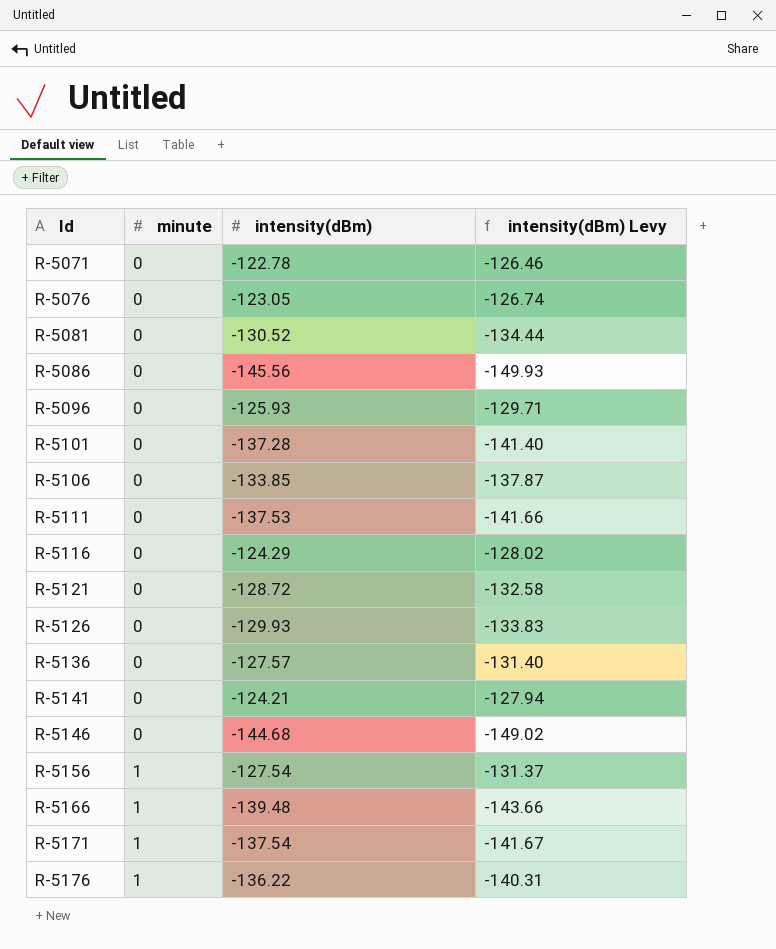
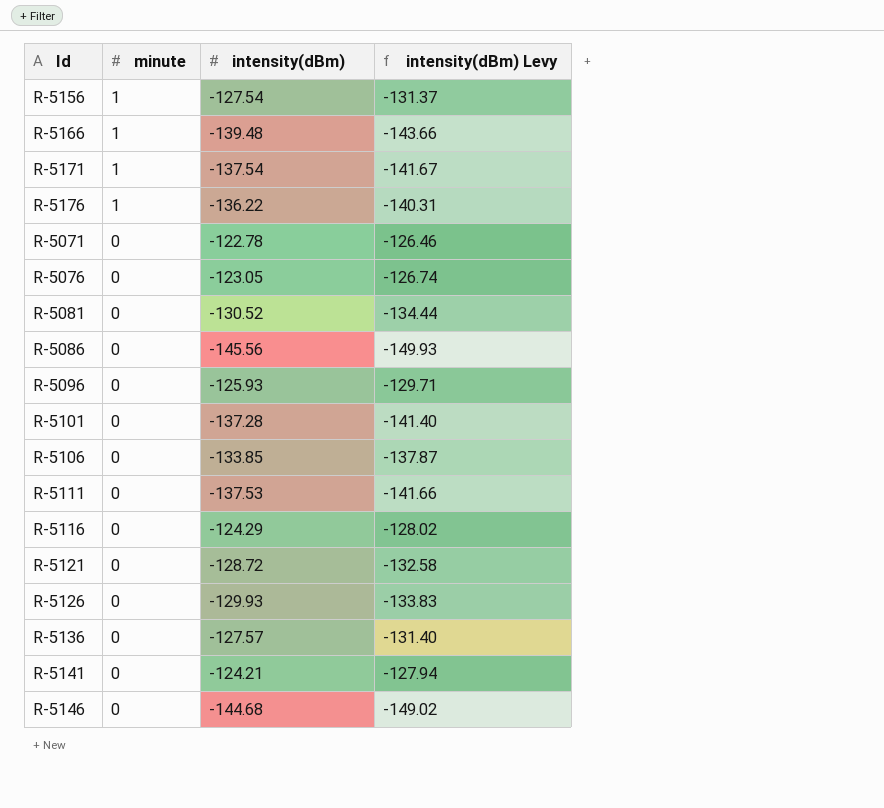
row order: Id ascending -> minute descending

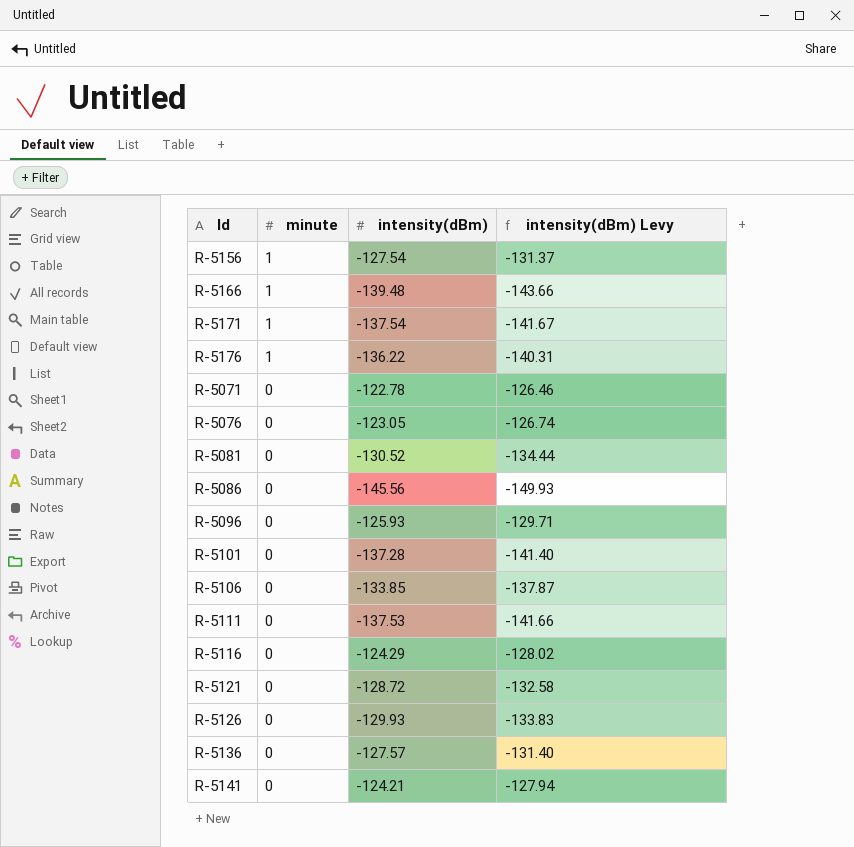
row R-5146: 0 | -144.68 | -149.02 -> none

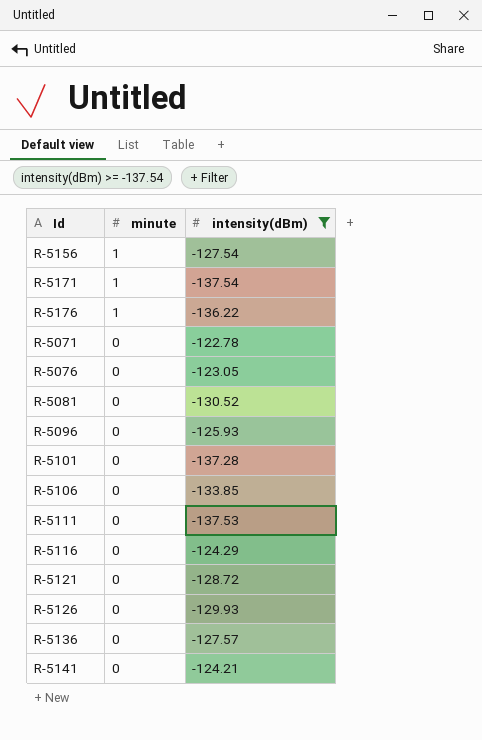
filter: none -> intensity(dBm) >= -137.54
column intensity(dBm) Levy | formula: [intensity(dBm)] * 1.03 -> none

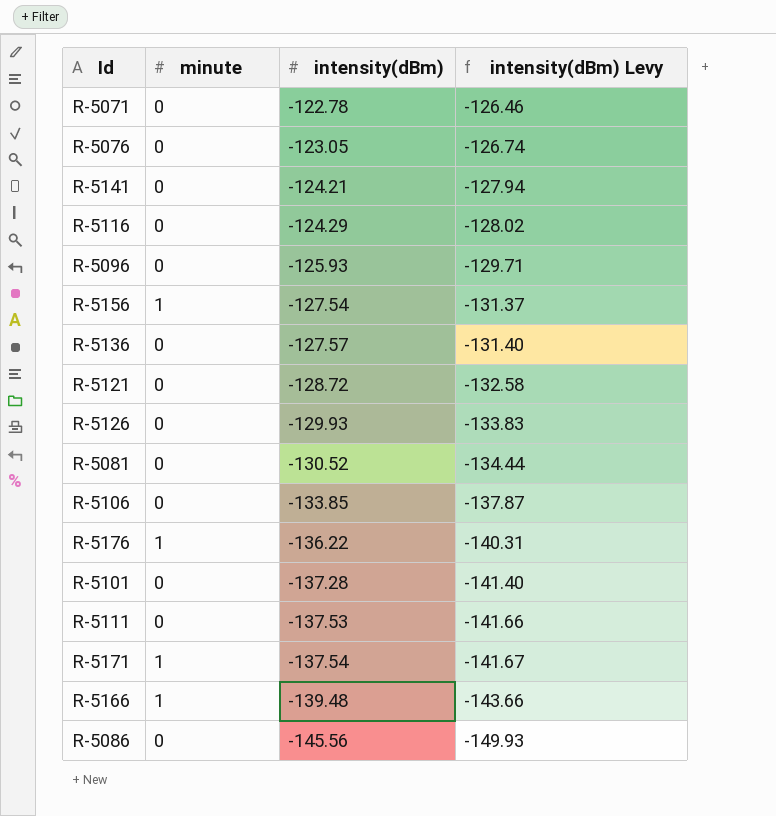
filter: intensity(dBm) >= -137.54 -> none
row order: minute descending -> intensity(dBm) descending
column intensity(dBm) Levy | formula: none -> [intensity(dBm)] * 1.03

